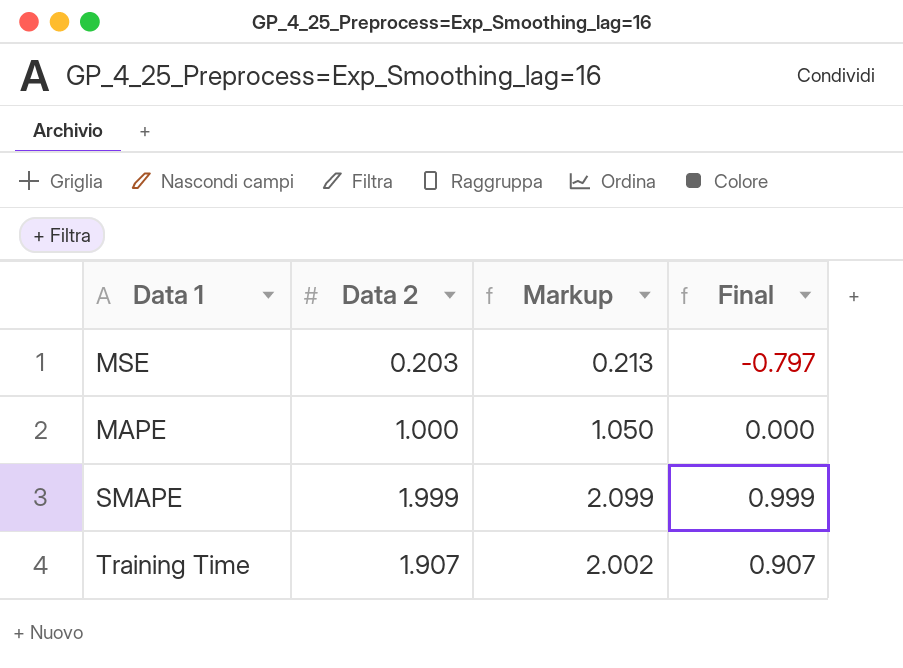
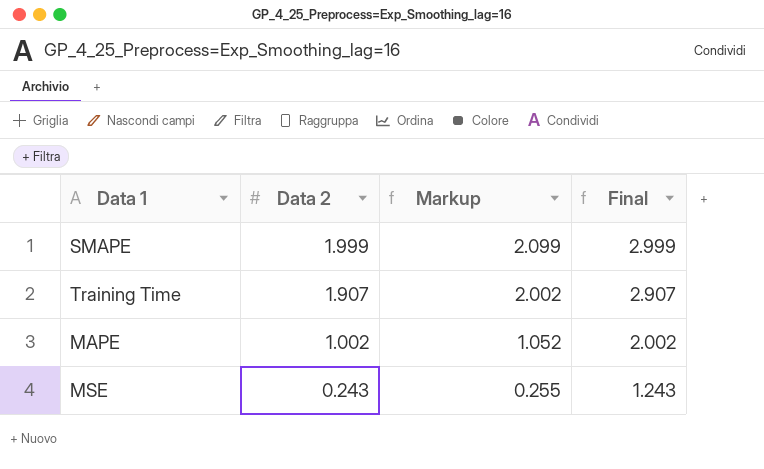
row order: none -> Data 2 descending
column Final | formula: [Data 2] - 1 -> [Data 2] + 1
MAPE | Data 2: 1.000 -> 1.002
MAPE | Markup: 1.050 -> 1.052
MSE | Data 2: 0.203 -> 0.243
MSE | Markup: 0.213 -> 0.255

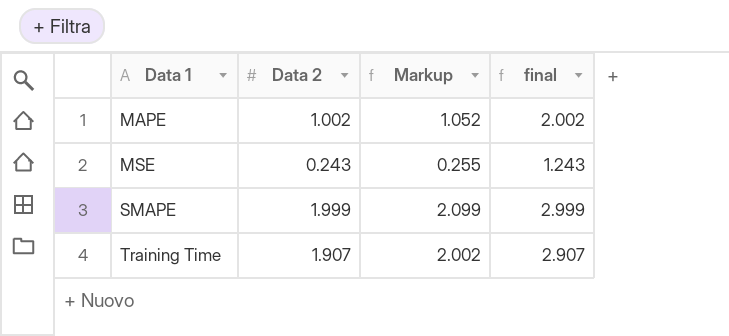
row order: Data 2 descending -> Data 1 ascending
column name: Final -> final

